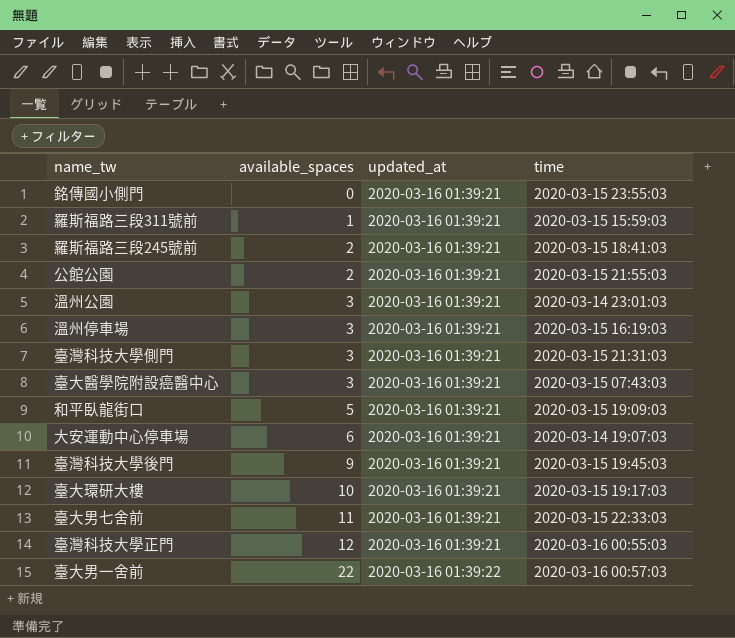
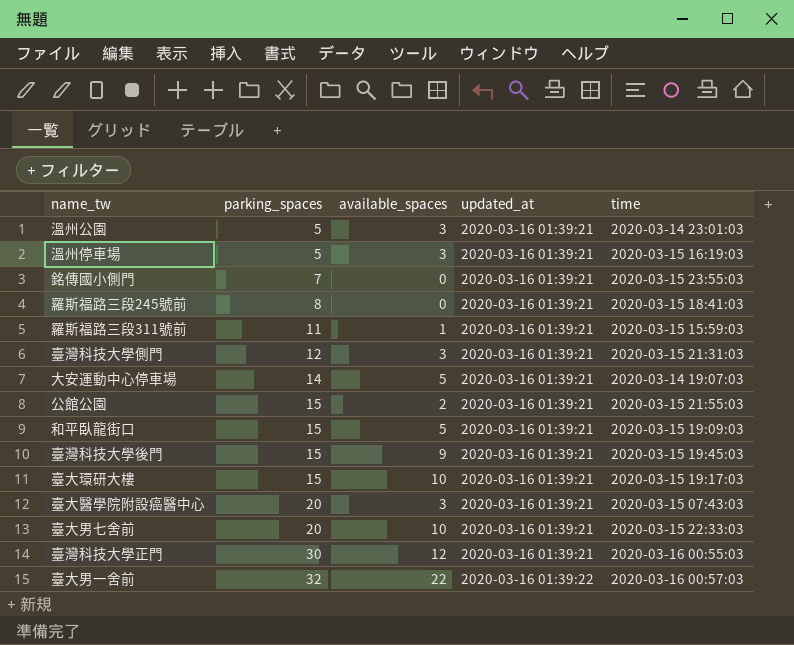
row order: available_spaces ascending -> parking_spaces ascending
column parking_spaces | position: none -> 2
羅斯福路三段245號前 | available_spaces: 2 -> 0
大安運動中心停車場 | available_spaces: 6 -> 5
臺大男七舍前 | available_spaces: 11 -> 10

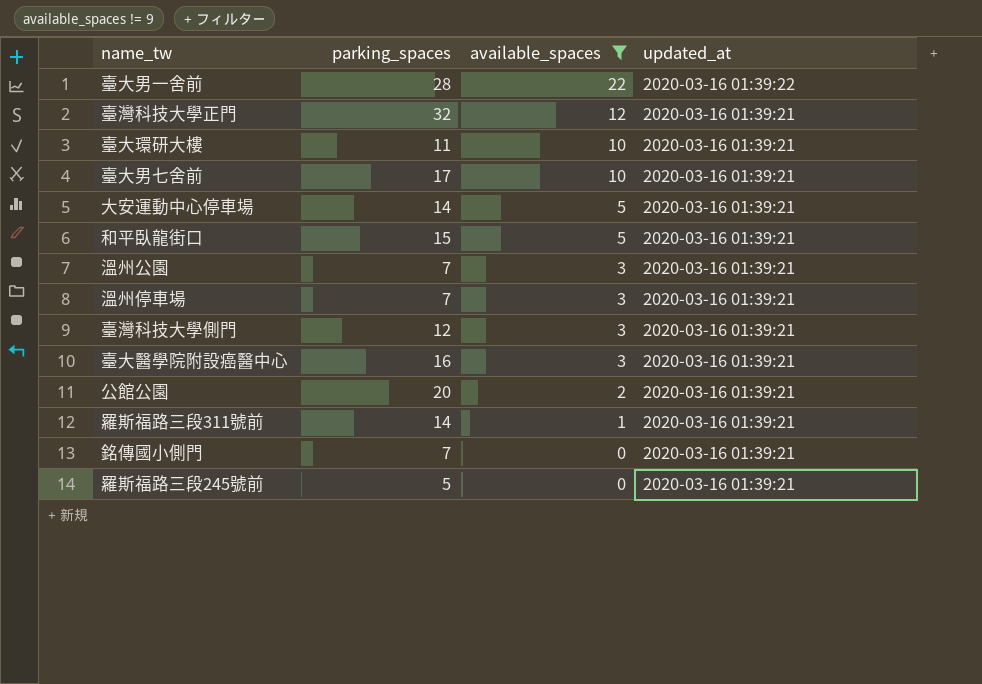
filter: none -> available_spaces != 9
row order: parking_spaces ascending -> available_spaces descending
column time | position: 5 -> none
臺大男一舍前 | parking_spaces: 32 -> 28
臺灣科技大學正門 | parking_spaces: 30 -> 32
臺大環研大樓 | parking_spaces: 15 -> 11
臺大男七舍前 | parking_spaces: 20 -> 17
溫州公園 | parking_spaces: 5 -> 7
溫州停車場 | parking_spaces: 5 -> 7
臺大醫學院附設癌醫中心 | parking_spaces: 20 -> 16
公館公園 | parking_spaces: 15 -> 20
羅斯福路三段311號前 | parking_spaces: 11 -> 14
羅斯福路三段245號前 | parking_spaces: 8 -> 5

